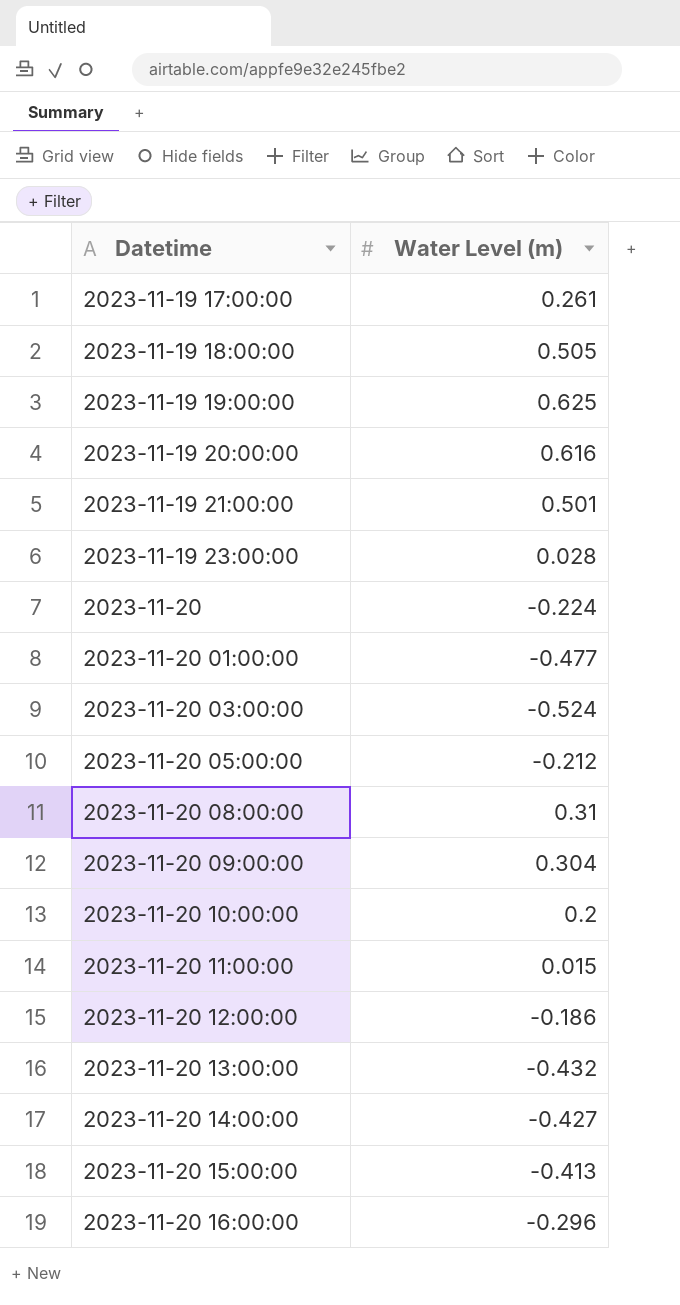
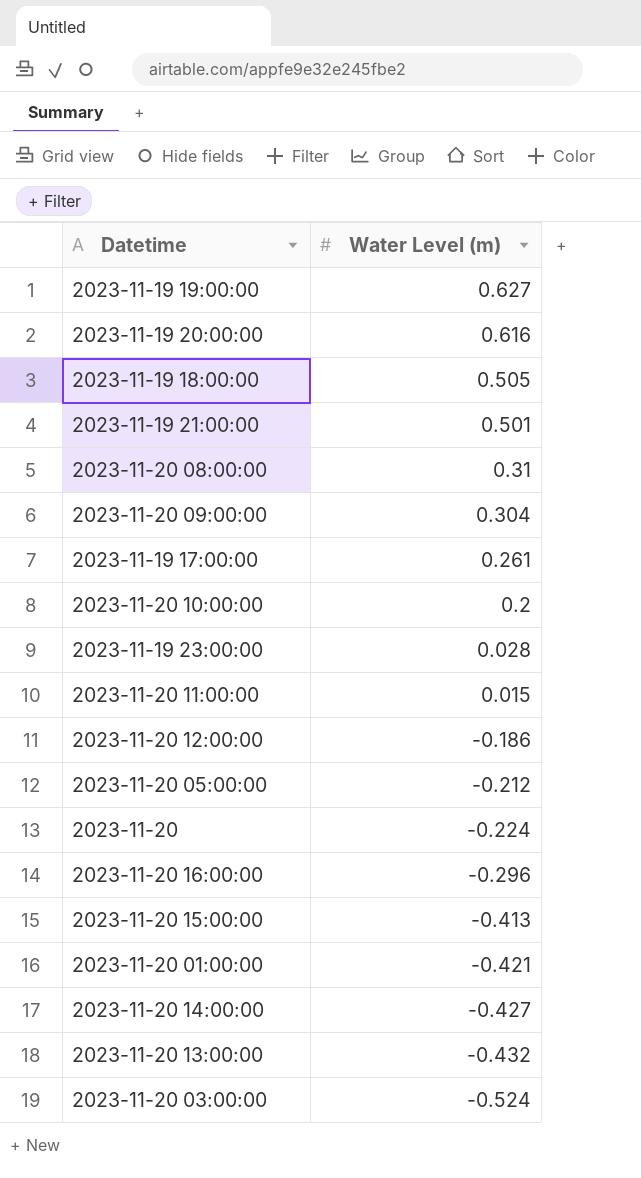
row order: Datetime ascending -> Water Level (m) descending
2023-11-19 19:00:00 | Water Level (m): 0.625 -> 0.627
2023-11-20 01:00:00 | Water Level (m): -0.477 -> -0.421

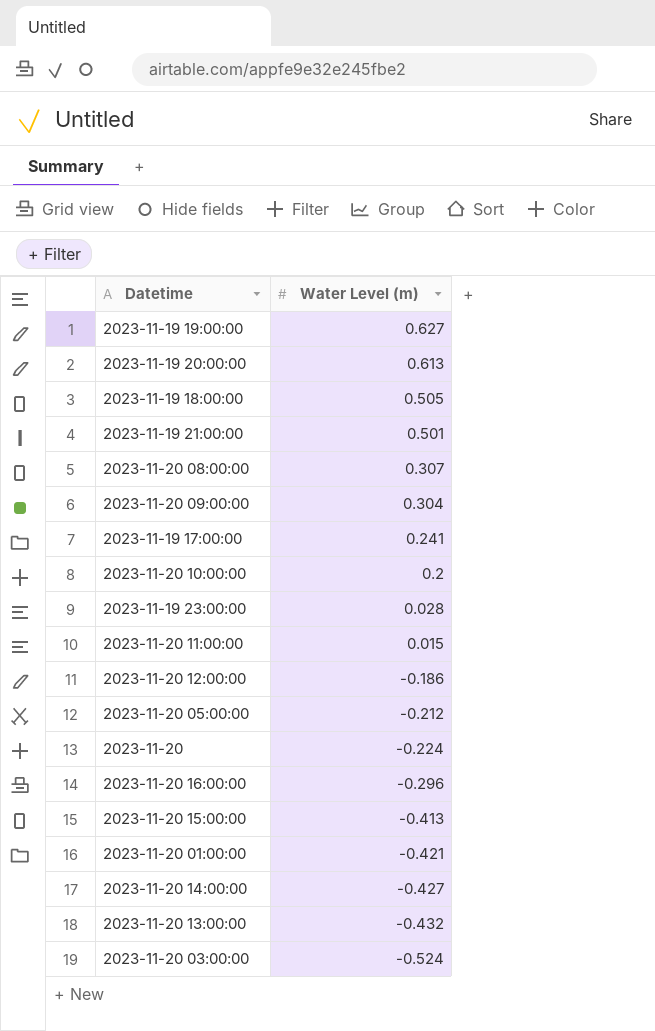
2023-11-19 20:00:00 | Water Level (m): 0.616 -> 0.613
2023-11-20 08:00:00 | Water Level (m): 0.31 -> 0.307
2023-11-19 17:00:00 | Water Level (m): 0.261 -> 0.241

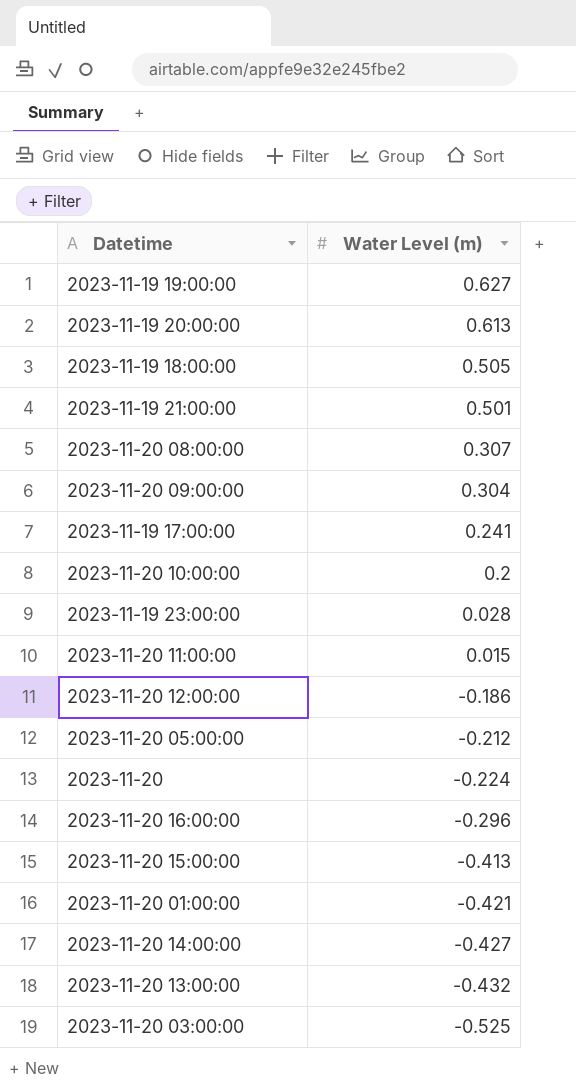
2023-11-20 03:00:00 | Water Level (m): -0.524 -> -0.525

